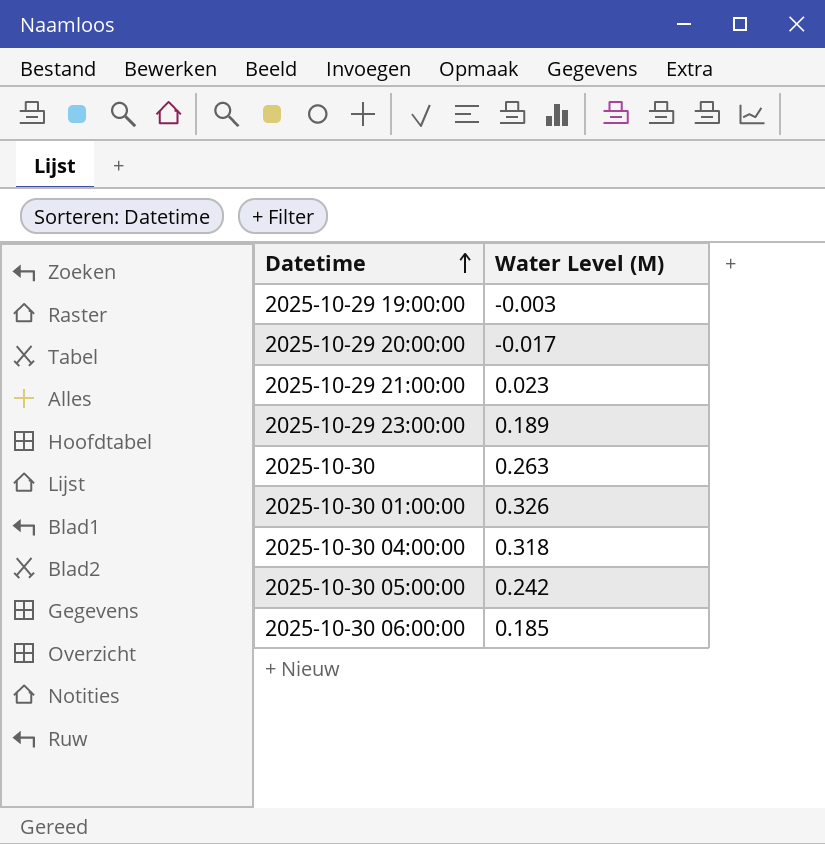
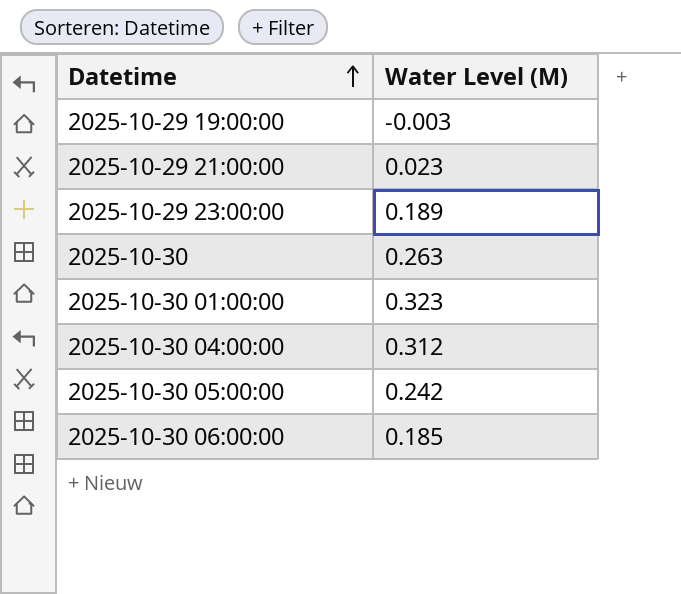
row 2025-10-29 20:00:00: -0.017 -> none
2025-10-30 01:00:00 | Water Level (M): 0.326 -> 0.323
2025-10-30 04:00:00 | Water Level (M): 0.318 -> 0.312

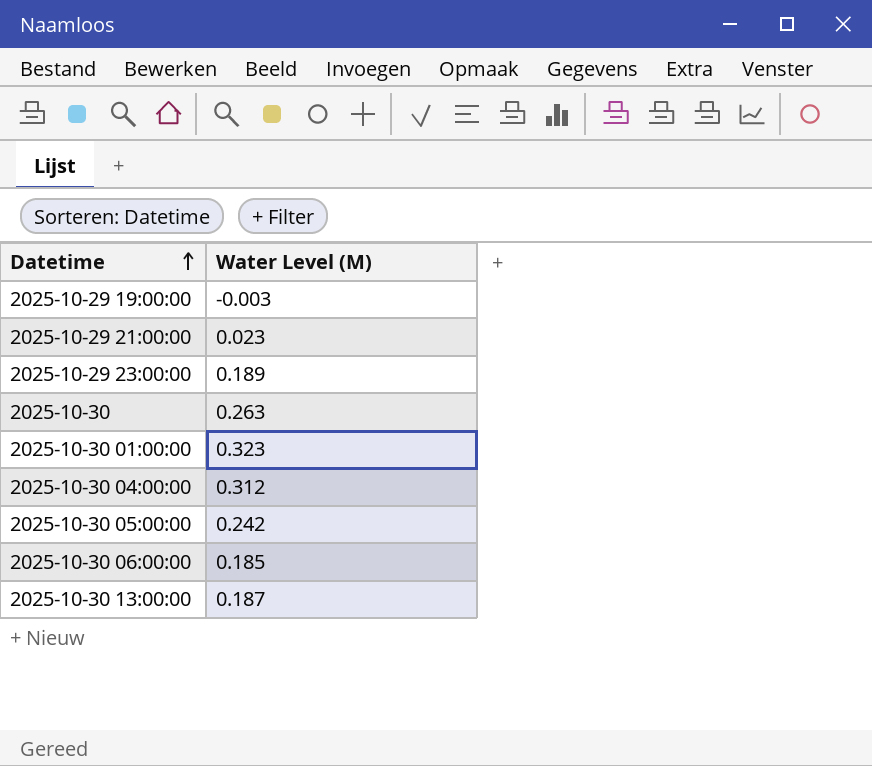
row 2025-10-30 13:00:00: none -> 0.187

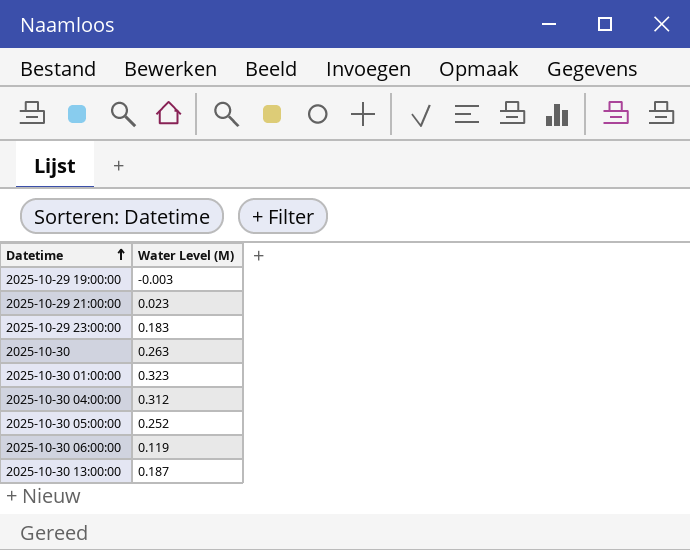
2025-10-29 23:00:00 | Water Level (M): 0.189 -> 0.183
2025-10-30 05:00:00 | Water Level (M): 0.242 -> 0.252
2025-10-30 06:00:00 | Water Level (M): 0.185 -> 0.119

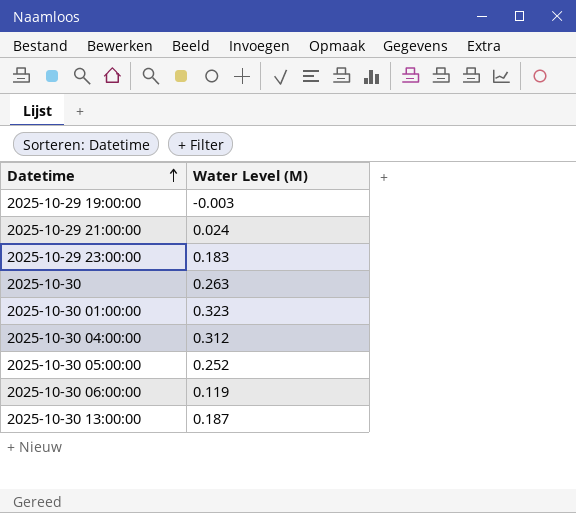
2025-10-29 21:00:00 | Water Level (M): 0.023 -> 0.024

